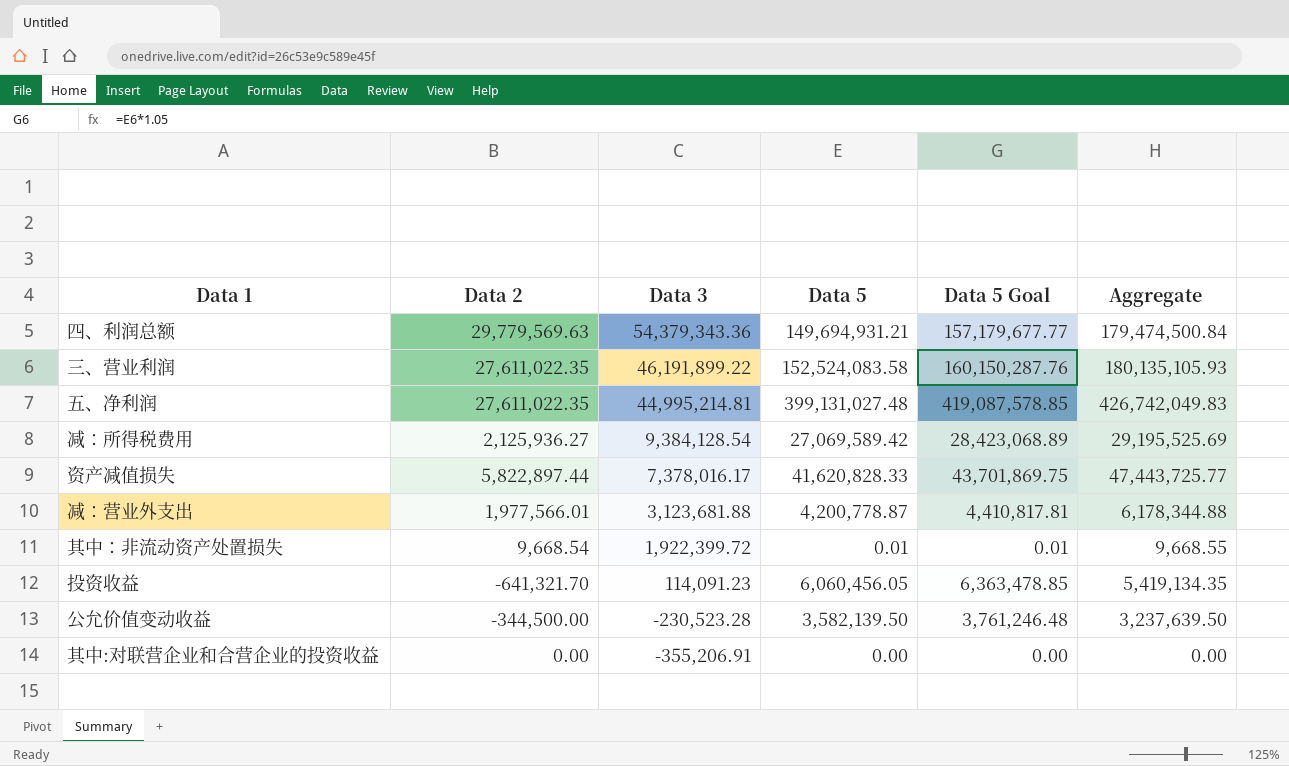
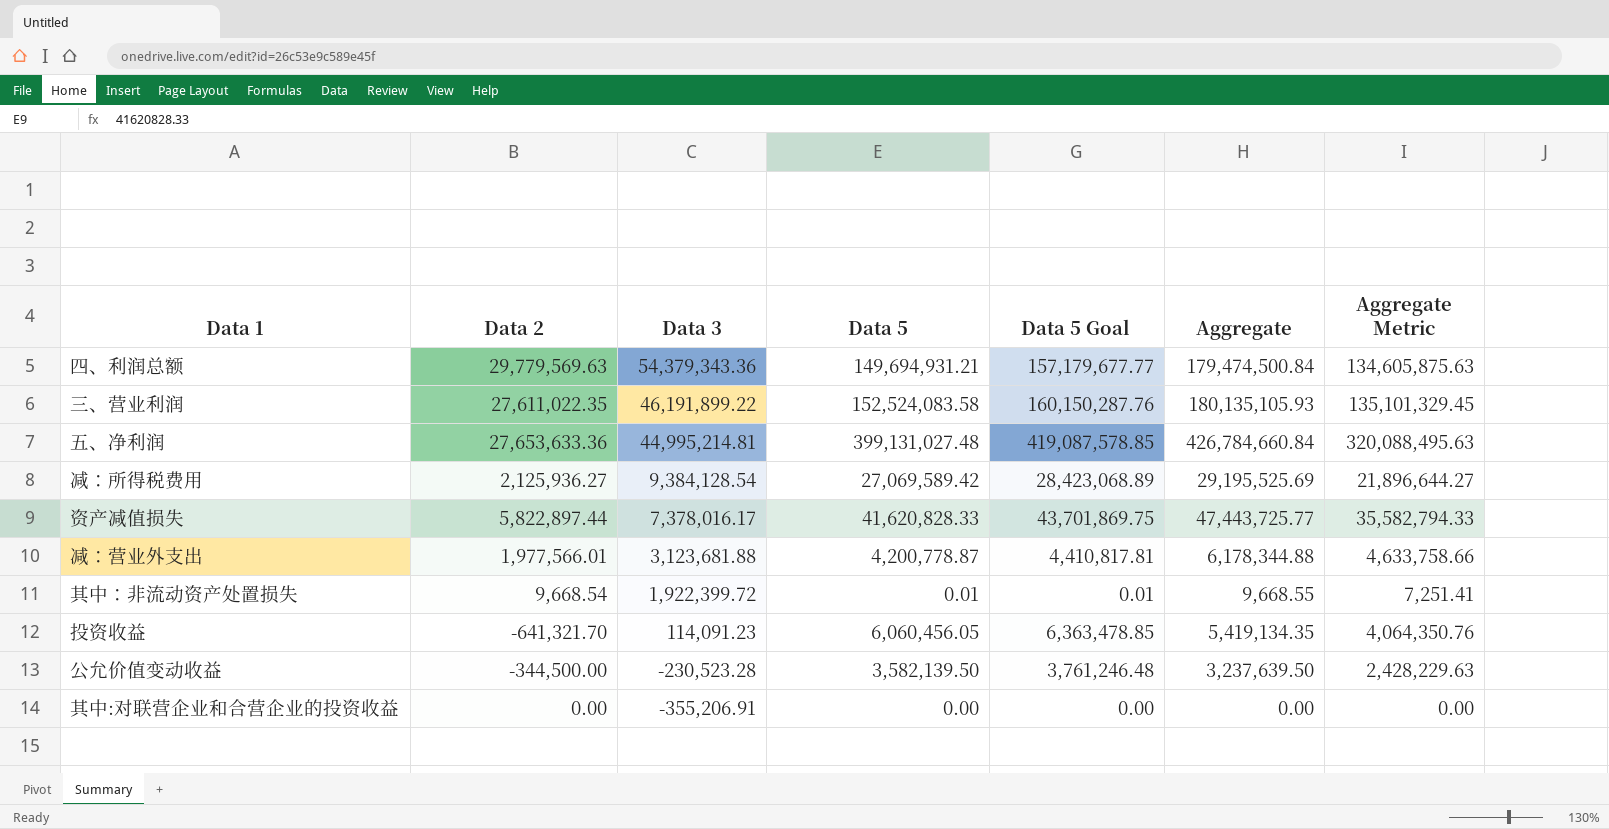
column Aggregate Metric | formula: none -> [Aggregate] * 0.75
五、净利润 | Data 2: 27,611,022.35 -> 27,653,633.36
五、净利润 | Aggregate: 426,742,049.83 -> 426,784,660.84

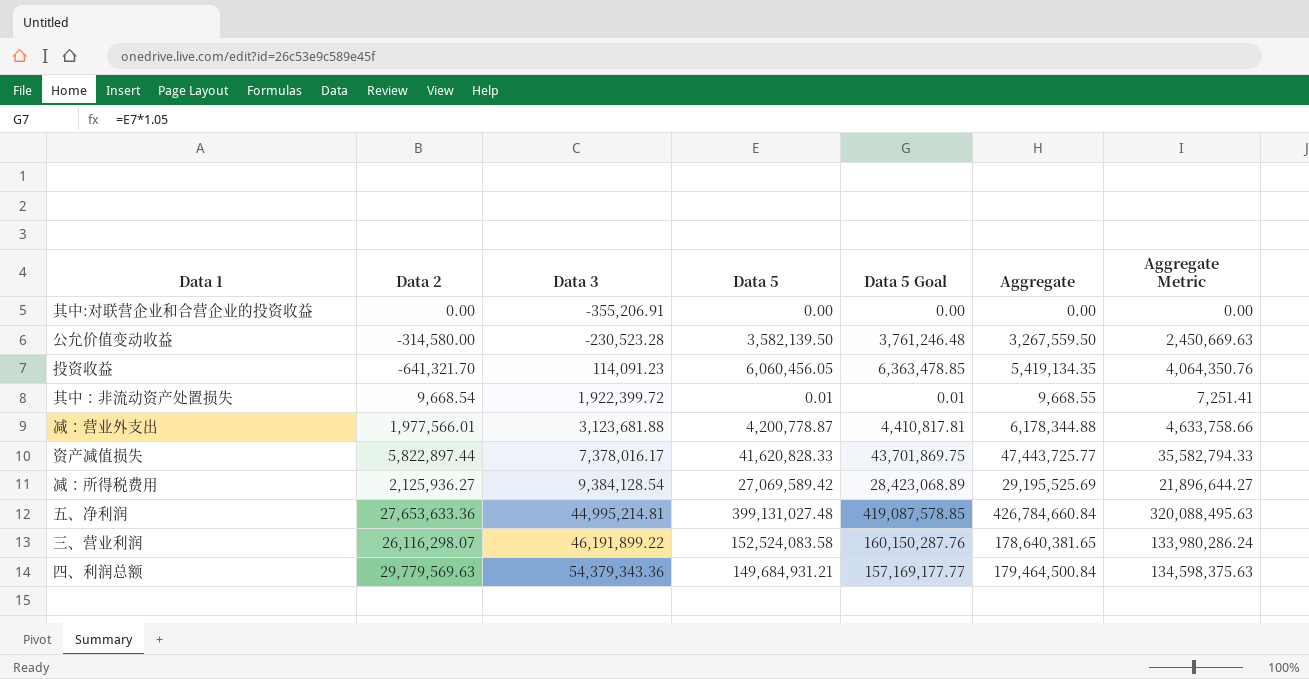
row order: Data 3 descending -> Data 3 ascending
公允价值变动收益 | Data 2: -344,500.00 -> -314,580.00
公允价值变动收益 | Aggregate: 3,237,639.50 -> 3,267,559.50
公允价值变动收益 | Aggregate Metric: 2,428,229.63 -> 2,450,669.63
三、营业利润 | Data 2: 27,611,022.35 -> 26,116,298.07
三、营业利润 | Aggregate: 180,135,105.93 -> 178,640,381.65
三、营业利润 | Aggregate Metric: 135,101,329.45 -> 133,980,286.24
四、利润总额 | Data 5: 149,694,931.21 -> 149,684,931.21
四、利润总额 | Data 5 Goal: 157,179,677.77 -> 157,169,177.77
四、利润总额 | Aggregate: 179,474,500.84 -> 179,464,500.84
四、利润总额 | Aggregate Metric: 134,605,875.63 -> 134,598,375.63

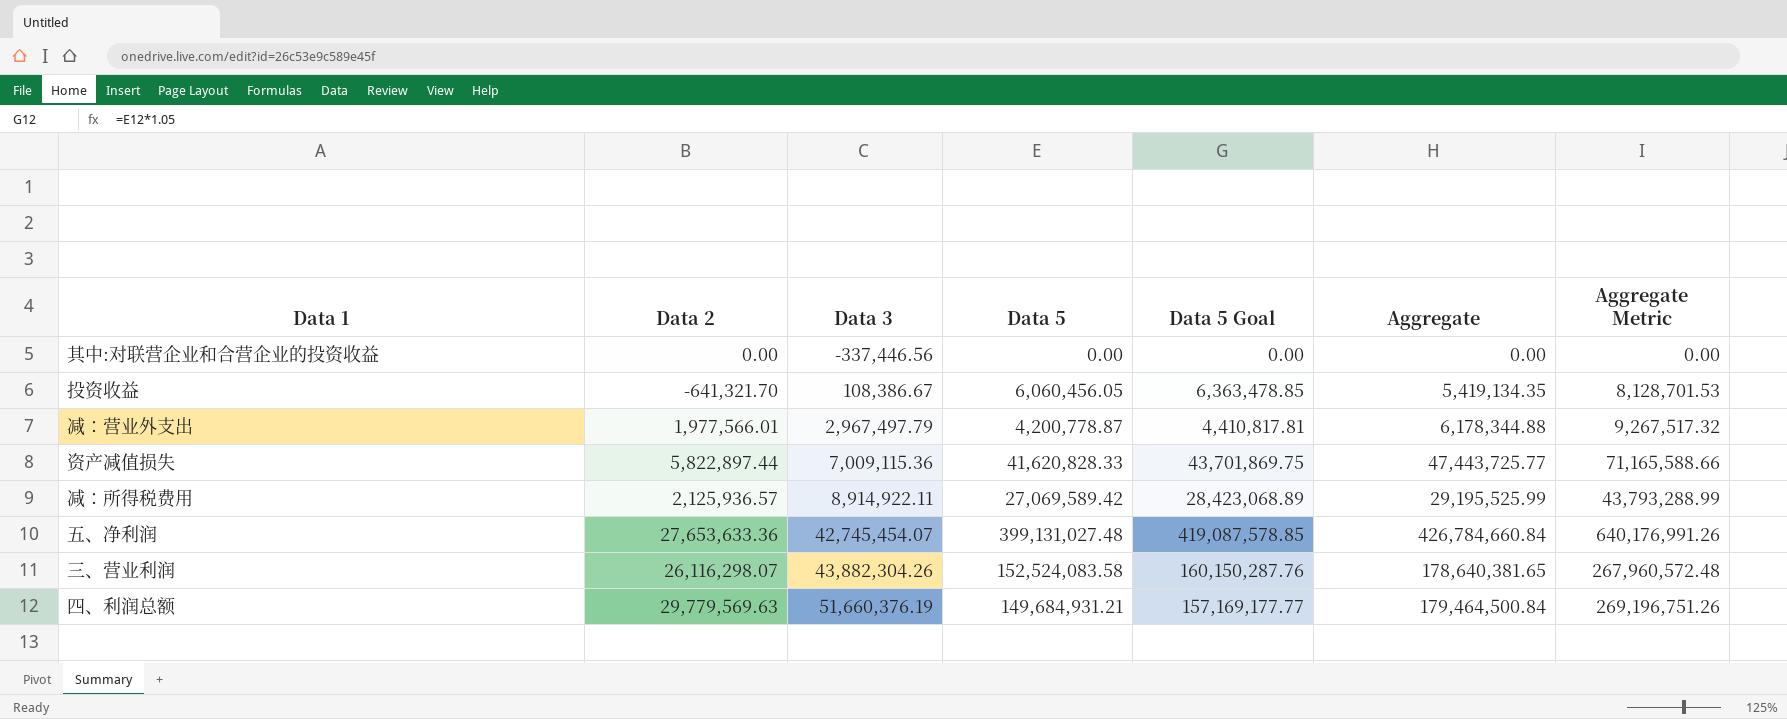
column Aggregate Metric | formula: [Aggregate] * 0.75 -> [Aggregate] * 1.5
row 公允价值变动收益: -314,580.00 | -230,523.28 | 3,582,139.50 | 3,761,246.48 | 3,267,559.50 | 2,450,669.63 -> none
row 其中：非流动资产处置损失: 9,668.54 | 1,922,399.72 | 0.01 | 0.01 | 9,668.55 | 7,251.41 -> none
其中:对联营企业和合营企业的投资收益 | Data 3: -355,206.91 -> -337,446.56
投资收益 | Data 3: 114,091.23 -> 108,386.67
减：营业外支出 | Data 3: 3,123,681.88 -> 2,967,497.79
资产减值损失 | Data 3: 7,378,016.17 -> 7,009,115.36
减：所得税费用 | Data 2: 2,125,936.27 -> 2,125,936.57
减：所得税费用 | Data 3: 9,384,128.54 -> 8,914,922.11
减：所得税费用 | Aggregate: 29,195,525.69 -> 29,195,525.99
五、净利润 | Data 3: 44,995,214.81 -> 42,745,454.07
三、营业利润 | Data 3: 46,191,899.22 -> 43,882,304.26
四、利润总额 | Data 3: 54,379,343.36 -> 51,660,376.19

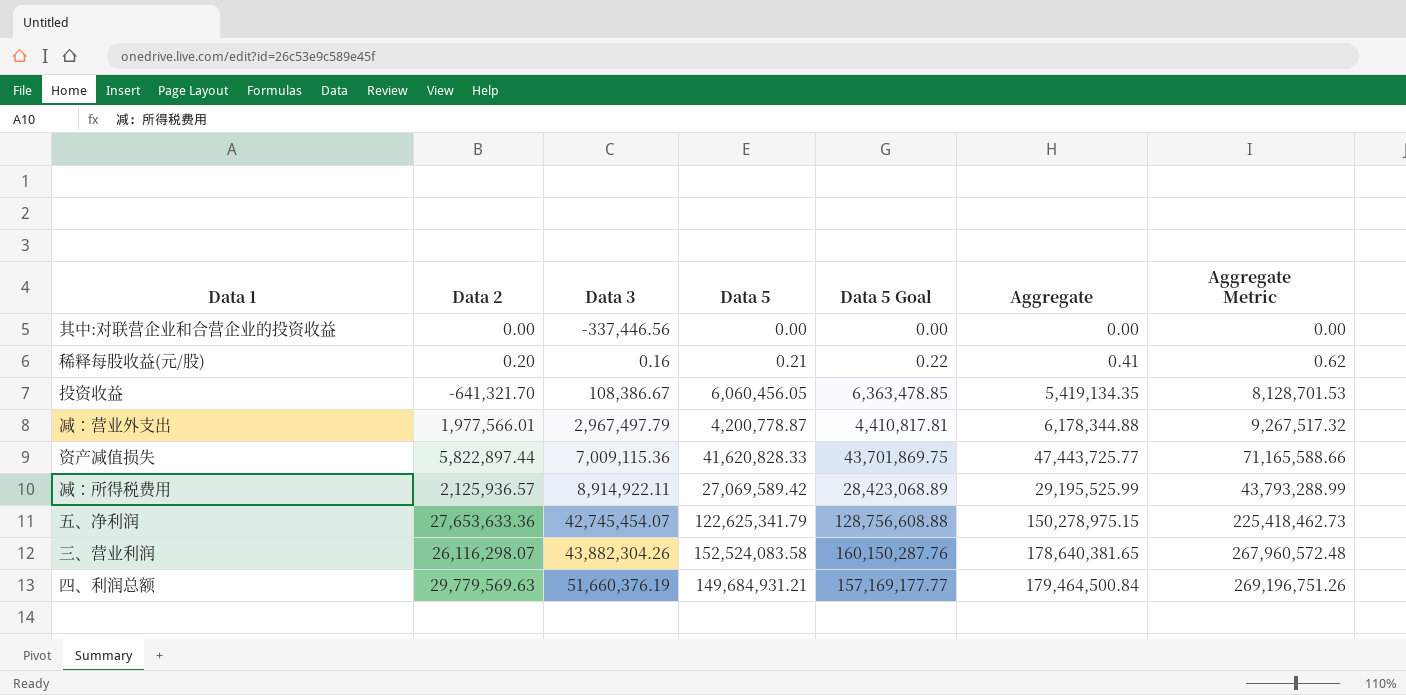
row 稀释每股收益(元/股): none -> 0.20 | 0.16 | 0.21 | 0.22 | 0.41 | 0.62
五、净利润 | Data 5: 399,131,027.48 -> 122,625,341.79
五、净利润 | Data 5 Goal: 419,087,578.85 -> 128,756,608.88
五、净利润 | Aggregate: 426,784,660.84 -> 150,278,975.15
五、净利润 | Aggregate Metric: 640,176,991.26 -> 225,418,462.73

